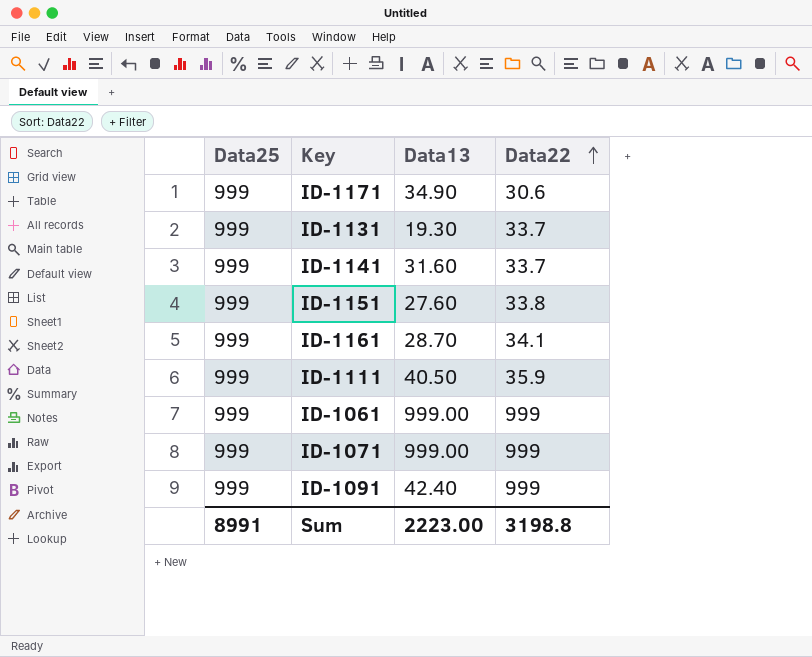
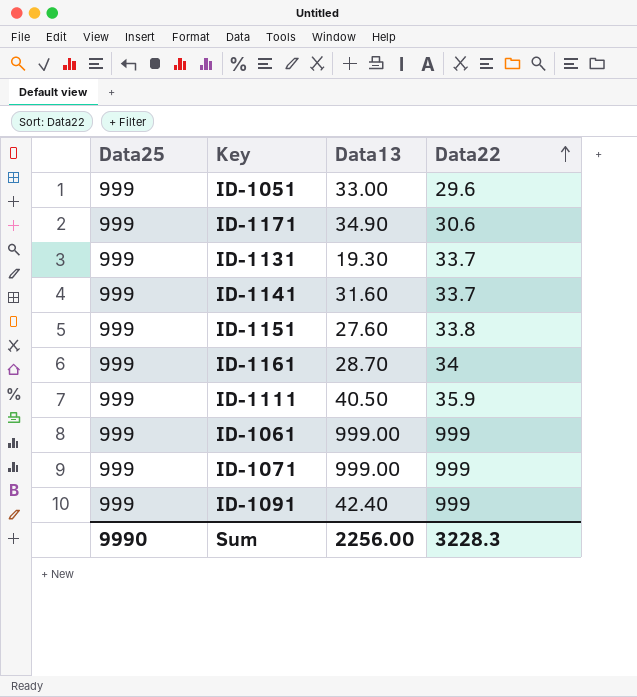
row ID-1051: none -> 999 | 33.00 | 29.6
ID-1161 | Data22: 34.1 -> 34
Sum | Data25: 8991 -> 9990
Sum | Data13: 2223.00 -> 2256.00
Sum | Data22: 3198.8 -> 3228.3

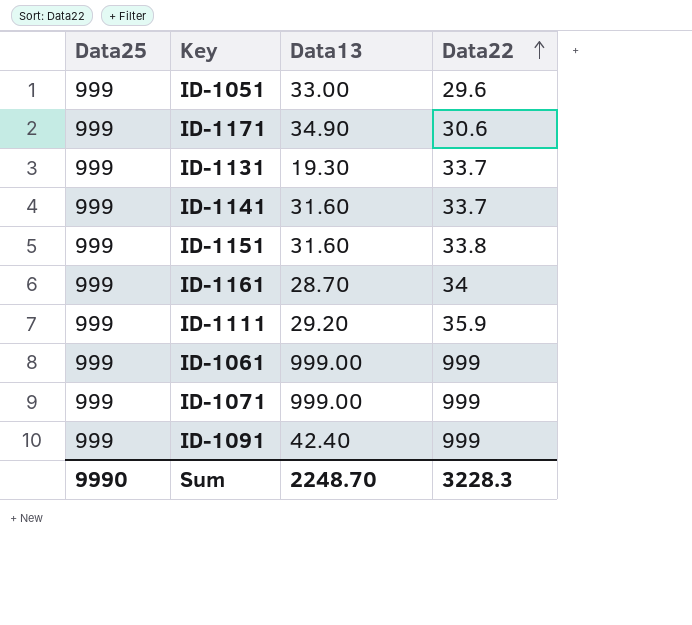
ID-1151 | Data13: 27.60 -> 31.60
ID-1111 | Data13: 40.50 -> 29.20
Sum | Data13: 2256.00 -> 2248.70

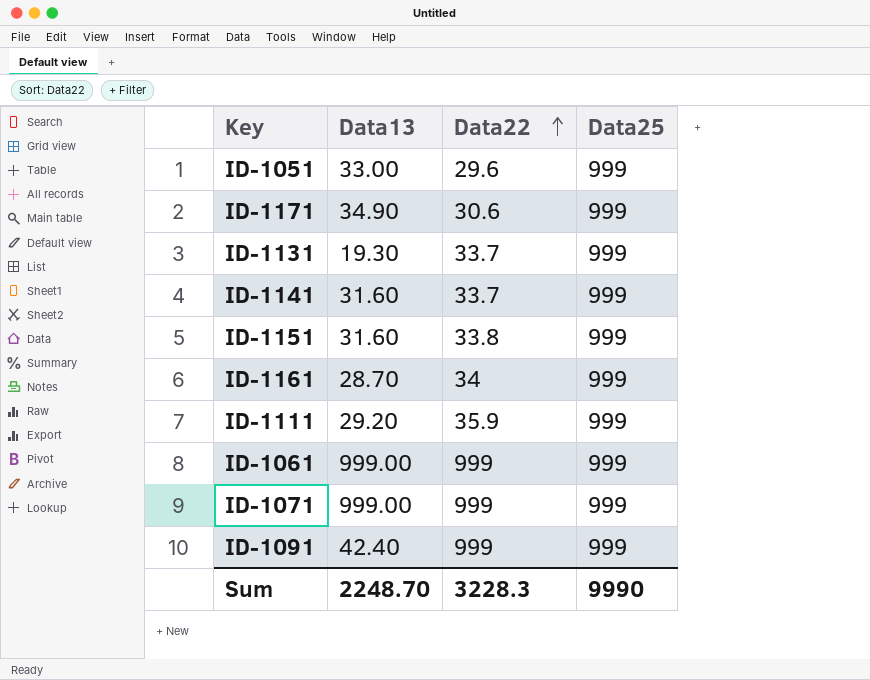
column Data25 | position: 1 -> 4

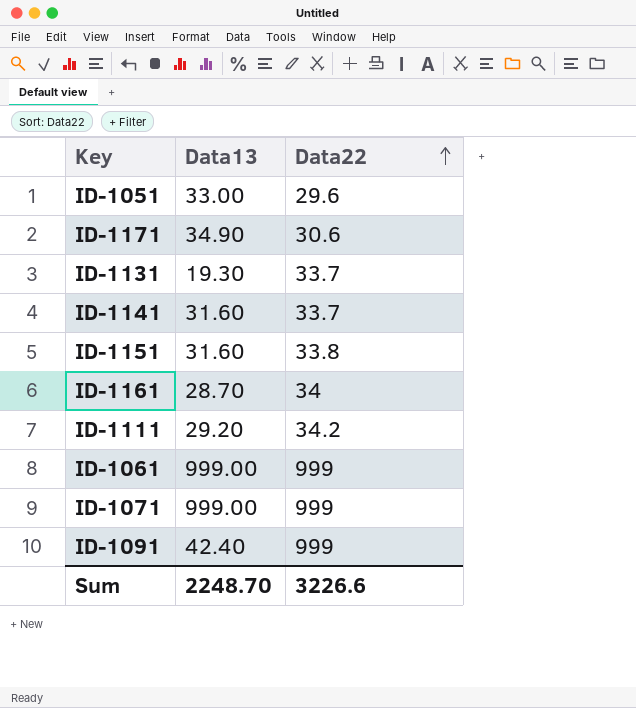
column Data25 | position: 4 -> none
ID-1111 | Data22: 35.9 -> 34.2
Sum | Data22: 3228.3 -> 3226.6

